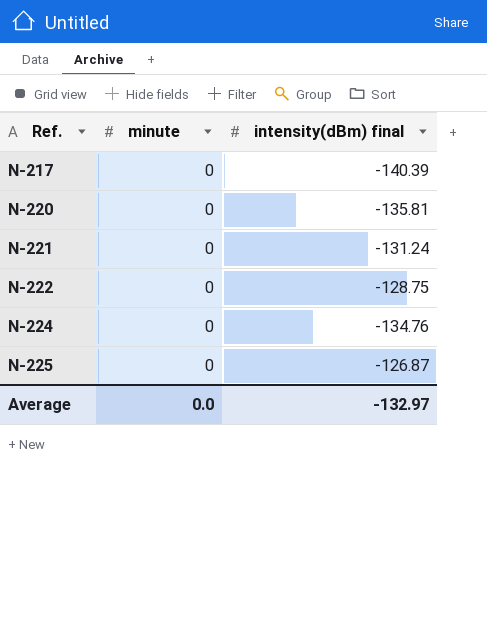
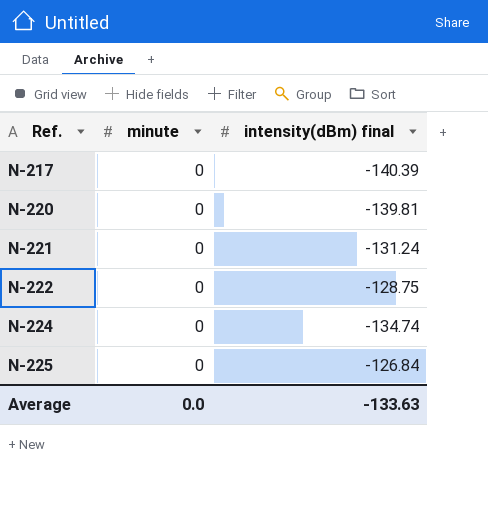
N-220 | intensity(dBm) final: -135.81 -> -139.81
N-224 | intensity(dBm) final: -134.76 -> -134.74
N-225 | intensity(dBm) final: -126.87 -> -126.84
Average | intensity(dBm) final: -132.97 -> -133.63

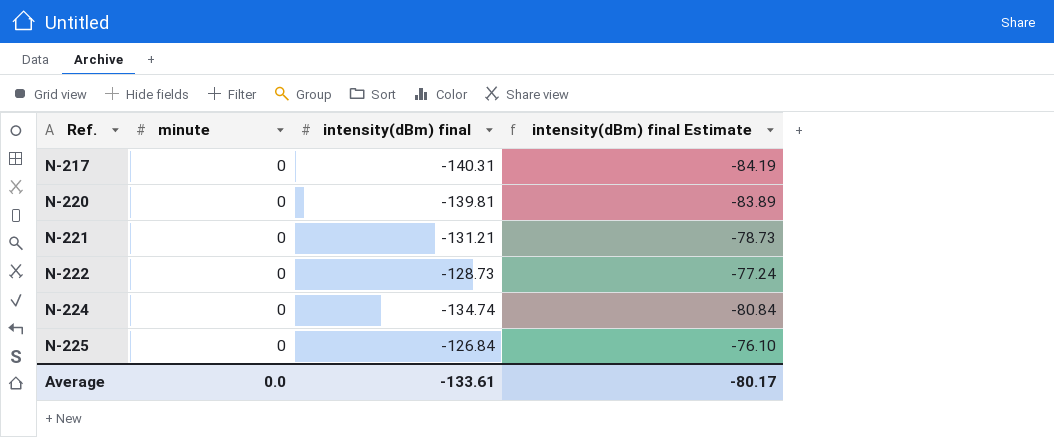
column intensity(dBm) final Estimate | formula: none -> [intensity(dBm) final] * 0.6
N-217 | intensity(dBm) final: -140.39 -> -140.31
N-221 | intensity(dBm) final: -131.24 -> -131.21
N-222 | intensity(dBm) final: -128.75 -> -128.73
Average | intensity(dBm) final: -133.63 -> -133.61

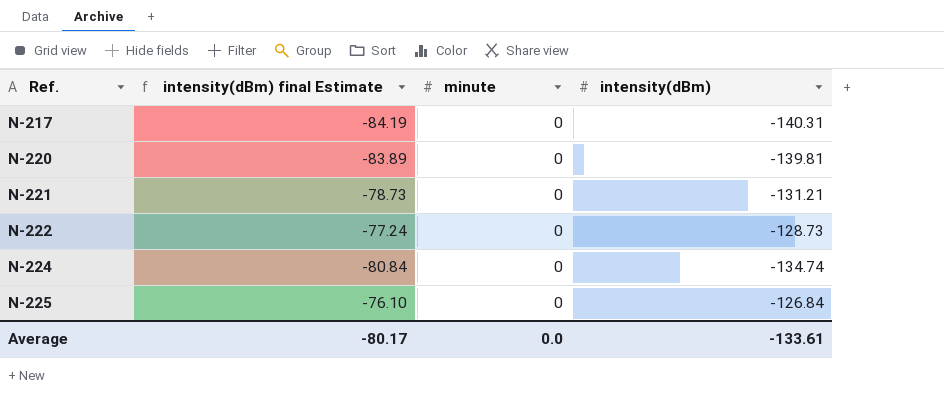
column intensity(dBm) final Estimate | position: 4 -> 2
column name: intensity(dBm) final -> intensity(dBm)

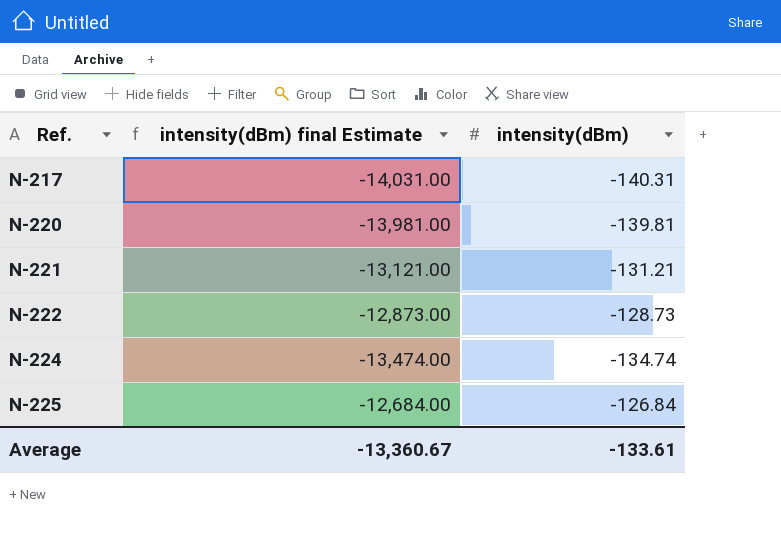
column minute | position: 3 -> none
column intensity(dBm) final Estimate | formula: [intensity(dBm)] * 0.6 -> [intensity(dBm)] * 100
Average | intensity(dBm) final Estimate: -80.17 -> -13,360.67

